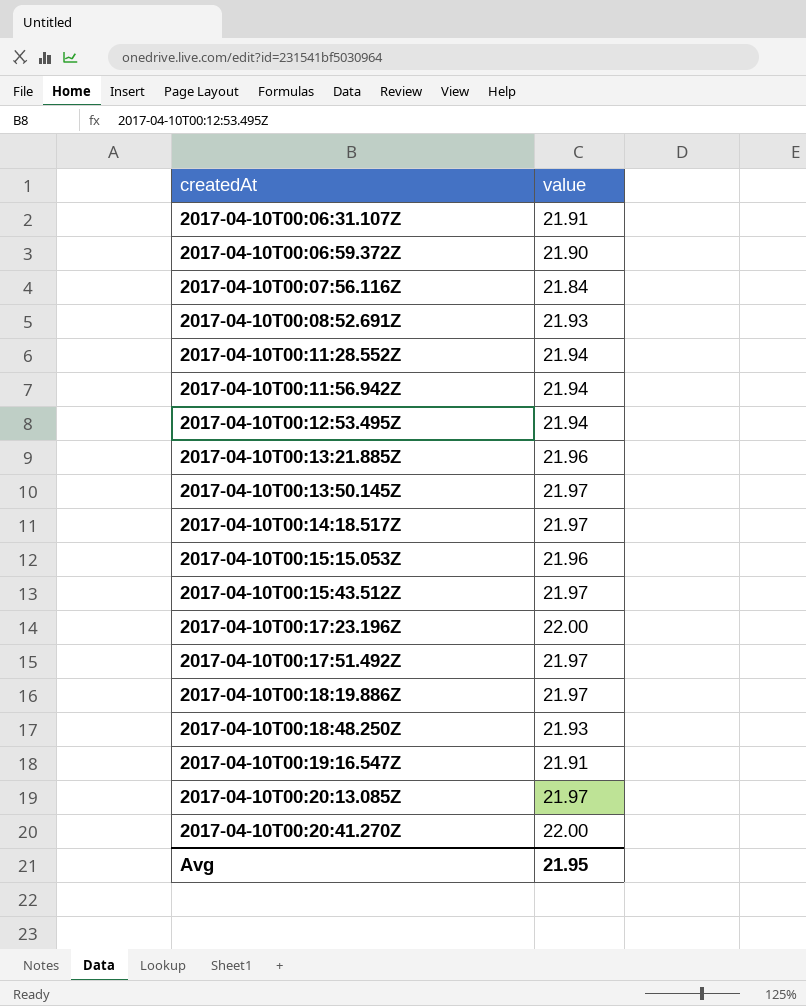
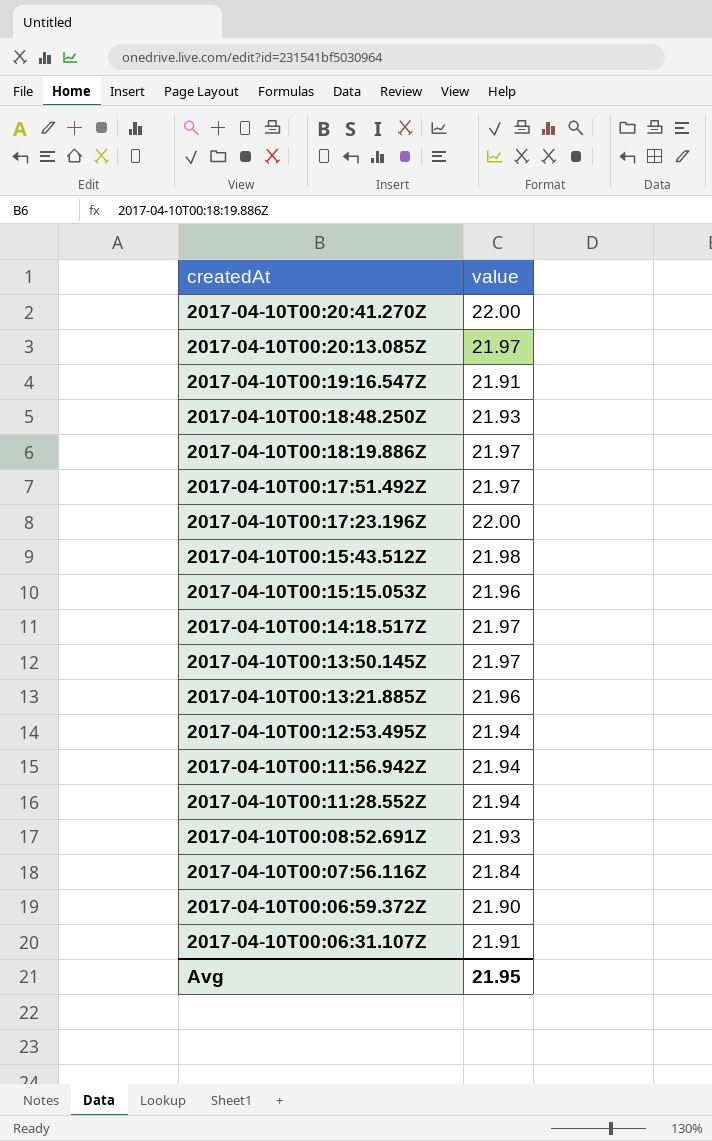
row order: createdAt ascending -> createdAt descending
2017-04-10T00:15:43.512Z | value: 21.97 -> 21.98

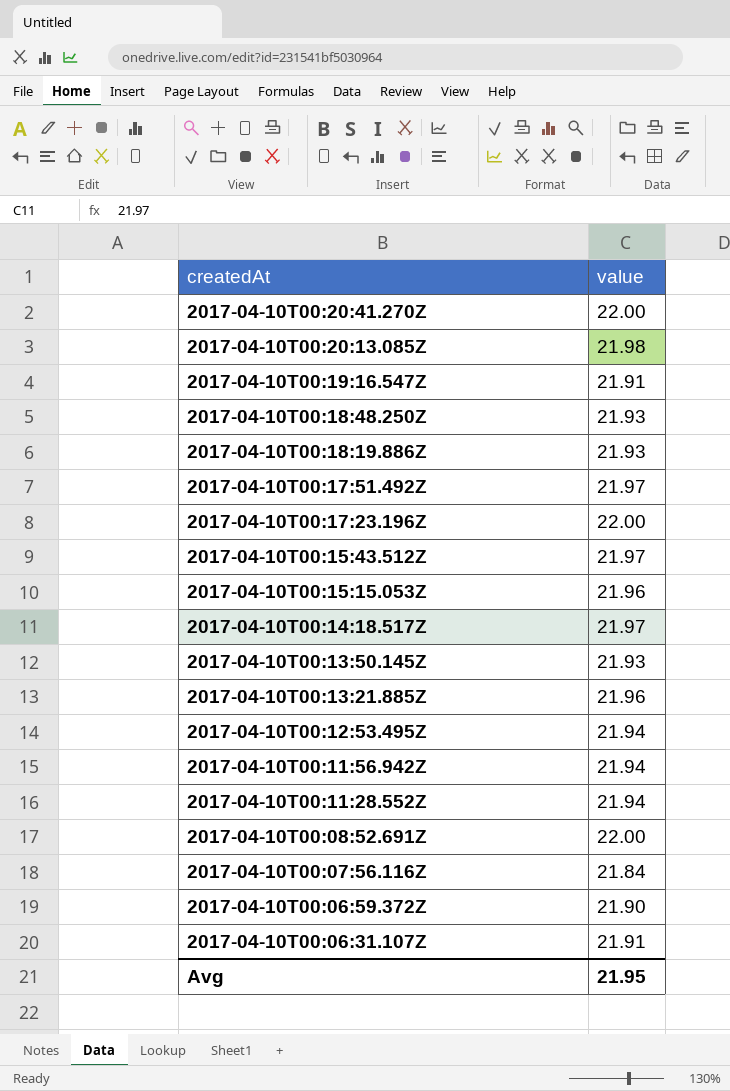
2017-04-10T00:20:13.085Z | value: 21.97 -> 21.98
2017-04-10T00:18:19.886Z | value: 21.97 -> 21.93
2017-04-10T00:15:43.512Z | value: 21.98 -> 21.97
2017-04-10T00:13:50.145Z | value: 21.97 -> 21.93
2017-04-10T00:08:52.691Z | value: 21.93 -> 22.00

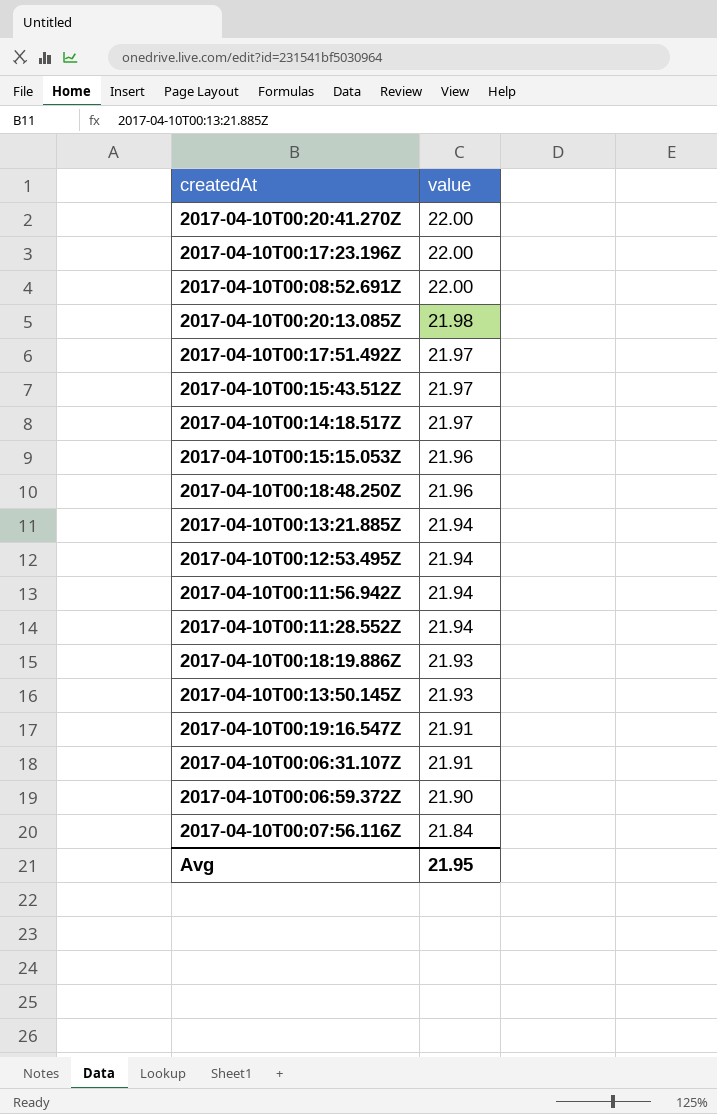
row order: createdAt descending -> value descending
2017-04-10T00:18:48.250Z | value: 21.93 -> 21.96
2017-04-10T00:13:21.885Z | value: 21.96 -> 21.94

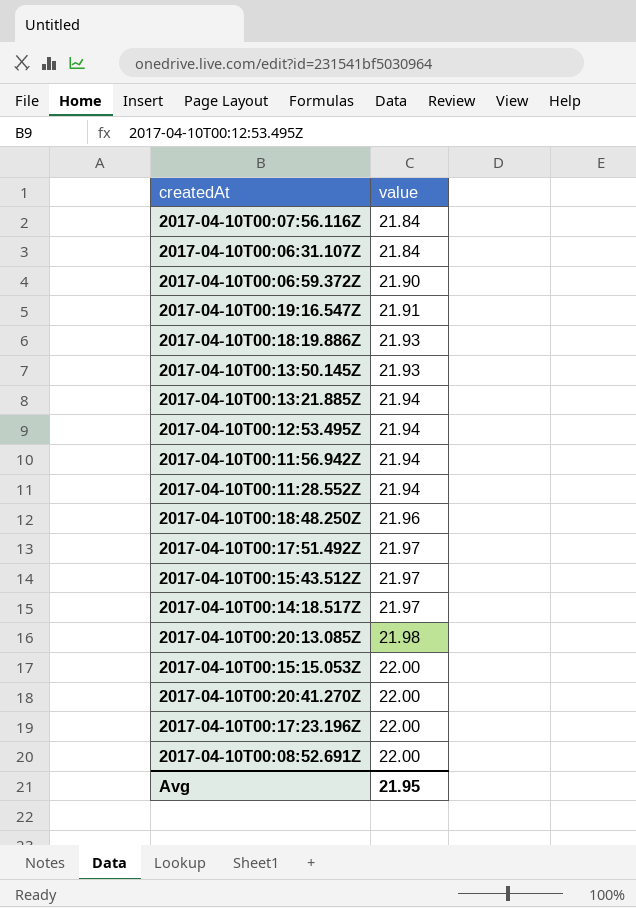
row order: value descending -> value ascending
2017-04-10T00:06:31.107Z | value: 21.91 -> 21.84
2017-04-10T00:15:15.053Z | value: 21.96 -> 22.00

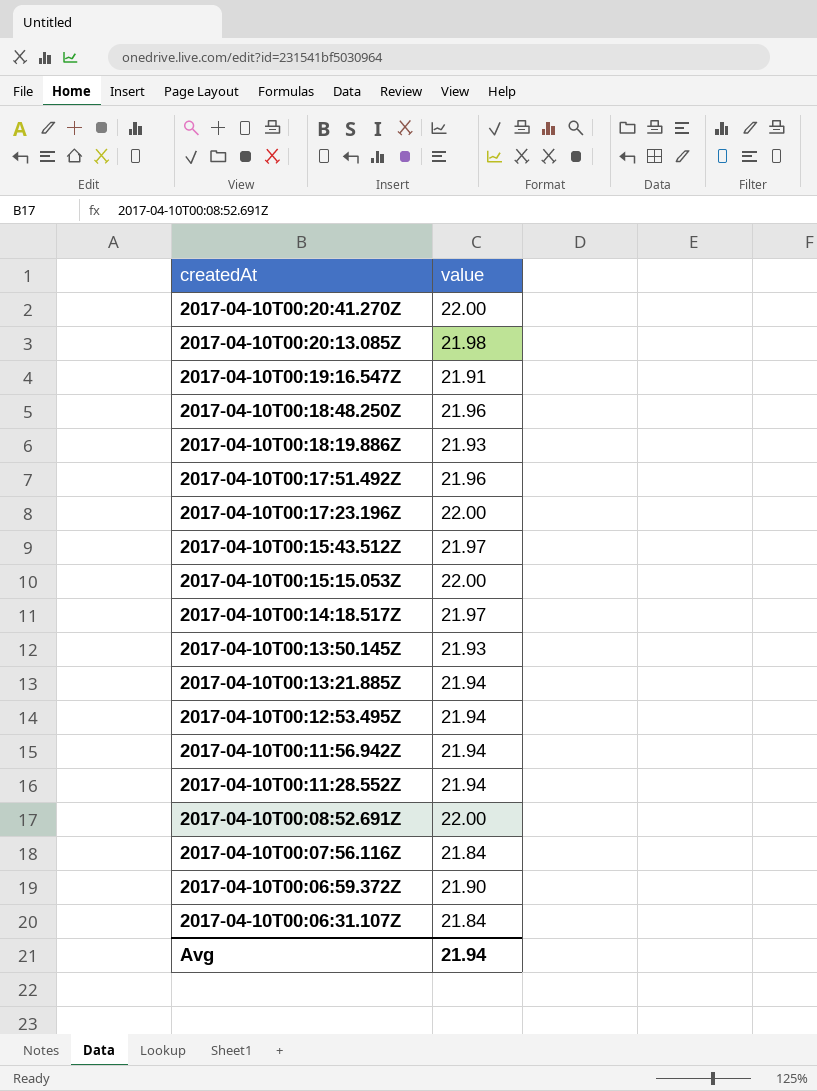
row order: value ascending -> createdAt descending
2017-04-10T00:17:51.492Z | value: 21.97 -> 21.96
Avg | value: 21.95 -> 21.94

